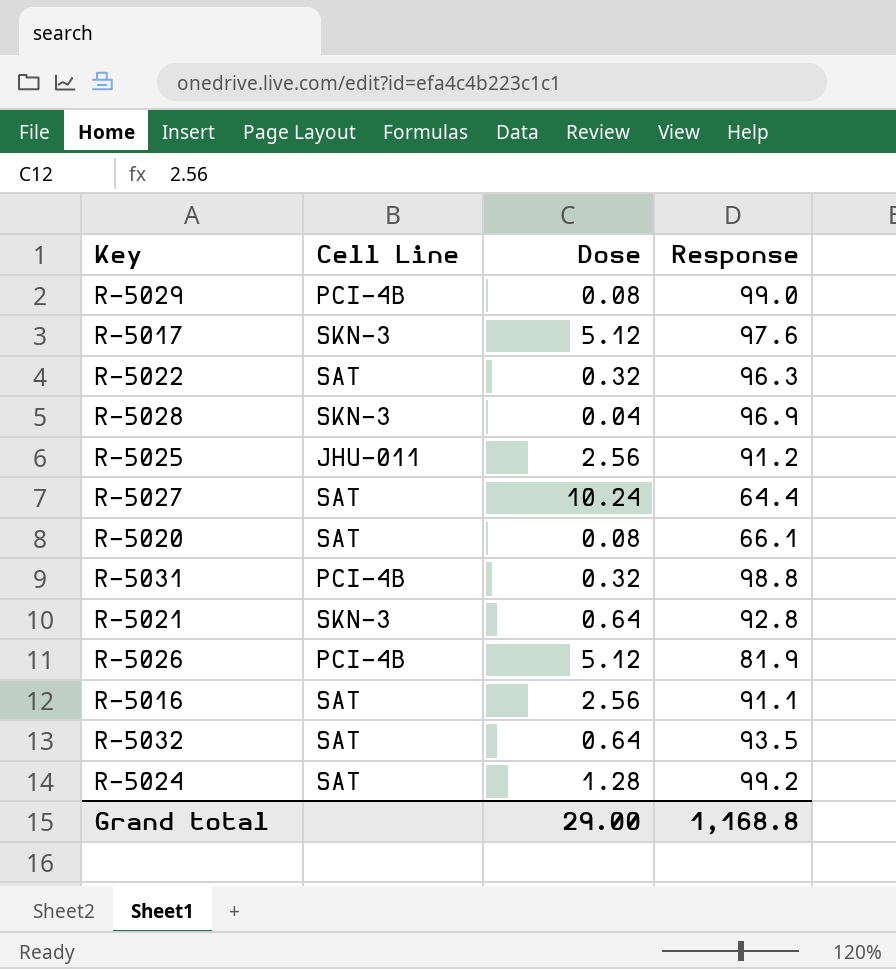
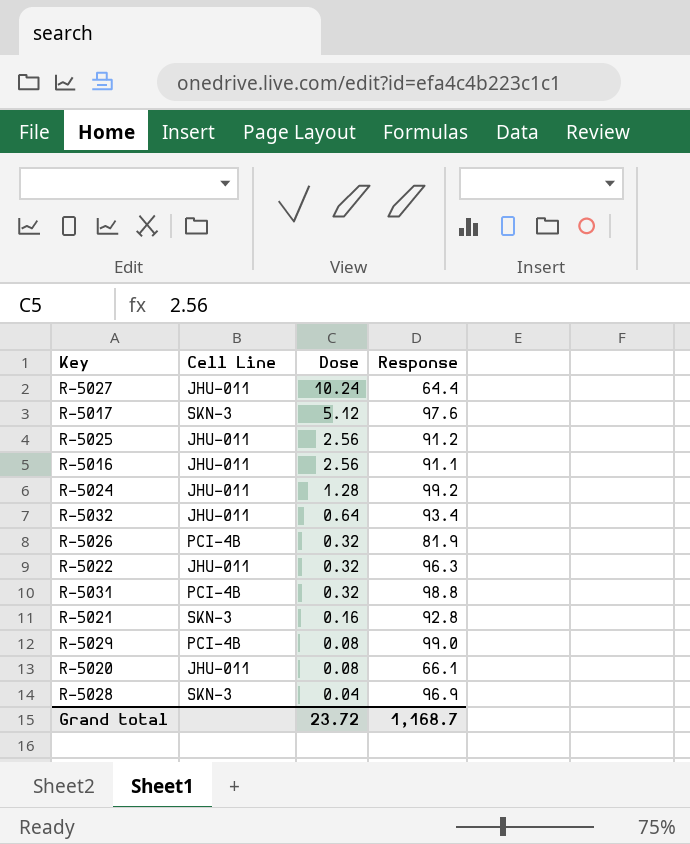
row order: none -> Dose descending
R-5027 | Cell Line: SAT -> JHU-011
R-5016 | Cell Line: SAT -> JHU-011
R-5024 | Cell Line: SAT -> JHU-011
R-5032 | Cell Line: SAT -> JHU-011
R-5032 | Response: 93.5 -> 93.4
R-5026 | Dose: 5.12 -> 0.32
R-5022 | Cell Line: SAT -> JHU-011
R-5021 | Dose: 0.64 -> 0.16
R-5020 | Cell Line: SAT -> JHU-011
Grand total | Dose: 29.00 -> 23.72
Grand total | Response: 1,168.8 -> 1,168.7

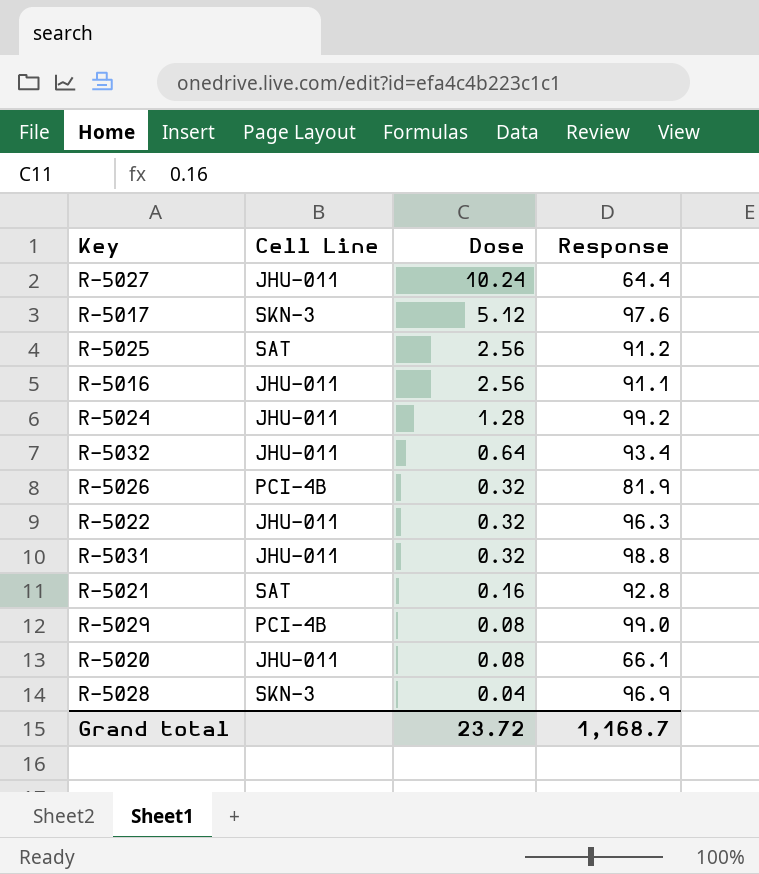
R-5025 | Cell Line: JHU-011 -> SAT
R-5031 | Cell Line: PCI-4B -> JHU-011
R-5021 | Cell Line: SKN-3 -> SAT

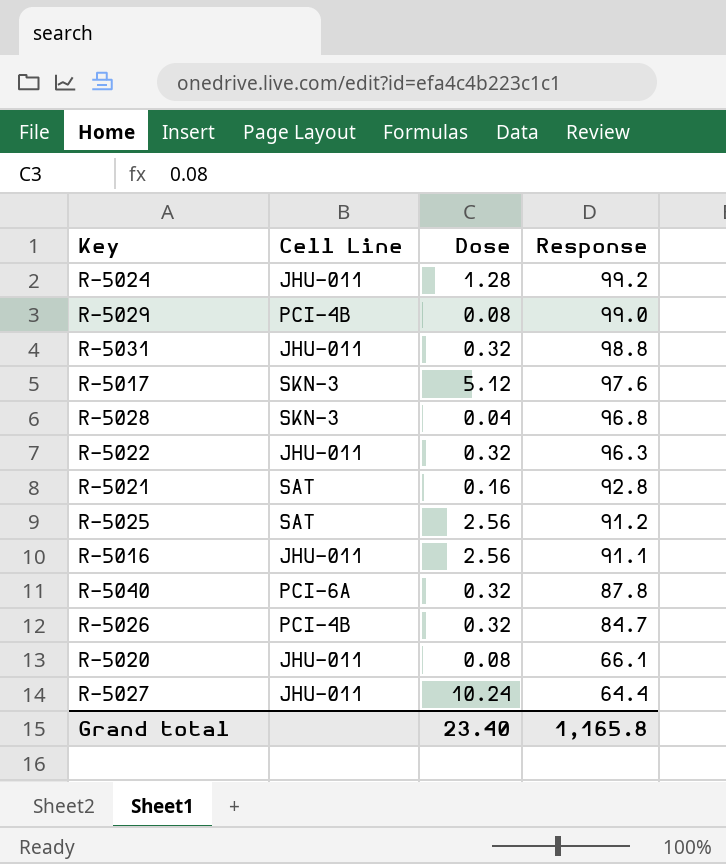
row order: Dose descending -> Response descending
row R-5032: JHU-011 | 0.64 | 93.4 -> none
R-5028 | Response: 96.9 -> 96.8
row R-5040: none -> PCI-6A | 0.32 | 87.8
R-5026 | Response: 81.9 -> 84.7
Grand total | Dose: 23.72 -> 23.40
Grand total | Response: 1,168.7 -> 1,165.8

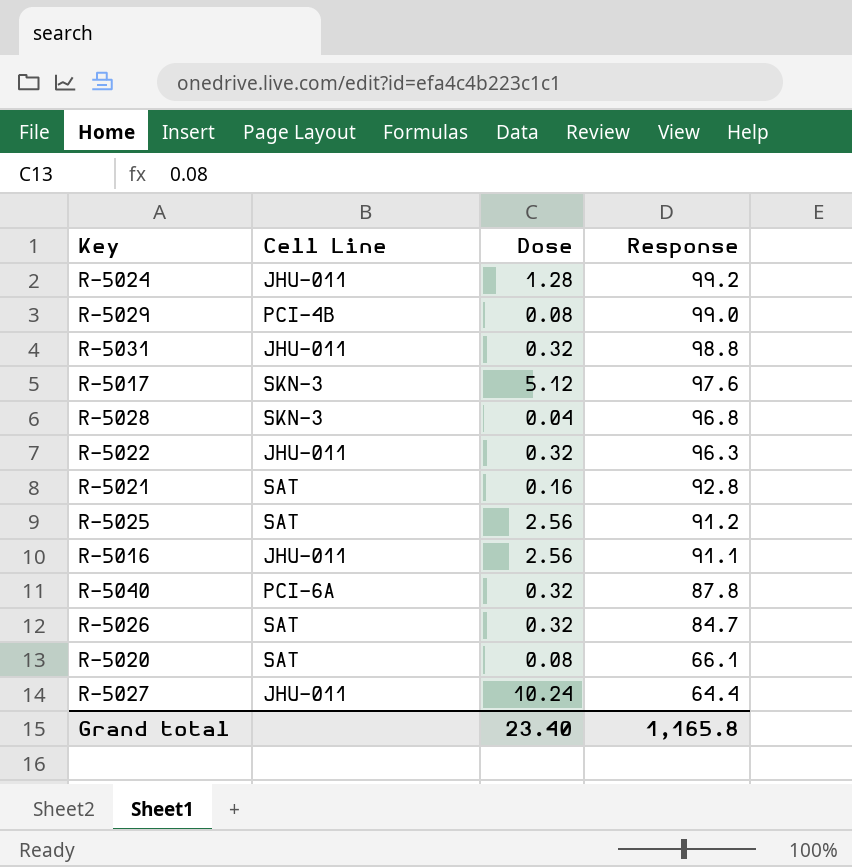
R-5026 | Cell Line: PCI-4B -> SAT
R-5020 | Cell Line: JHU-011 -> SAT

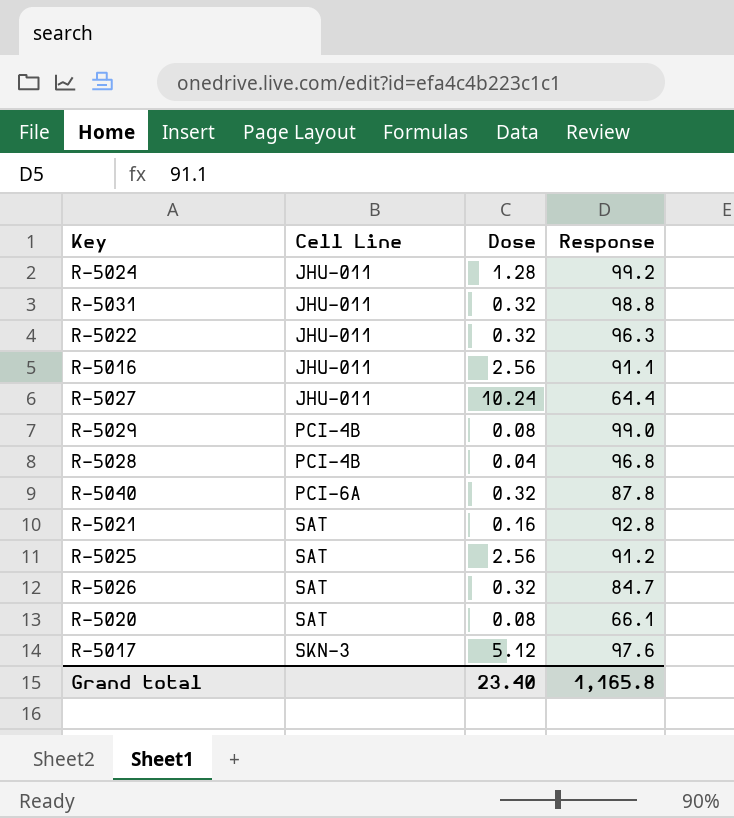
row order: Response descending -> Cell Line ascending
R-5028 | Cell Line: SKN-3 -> PCI-4B

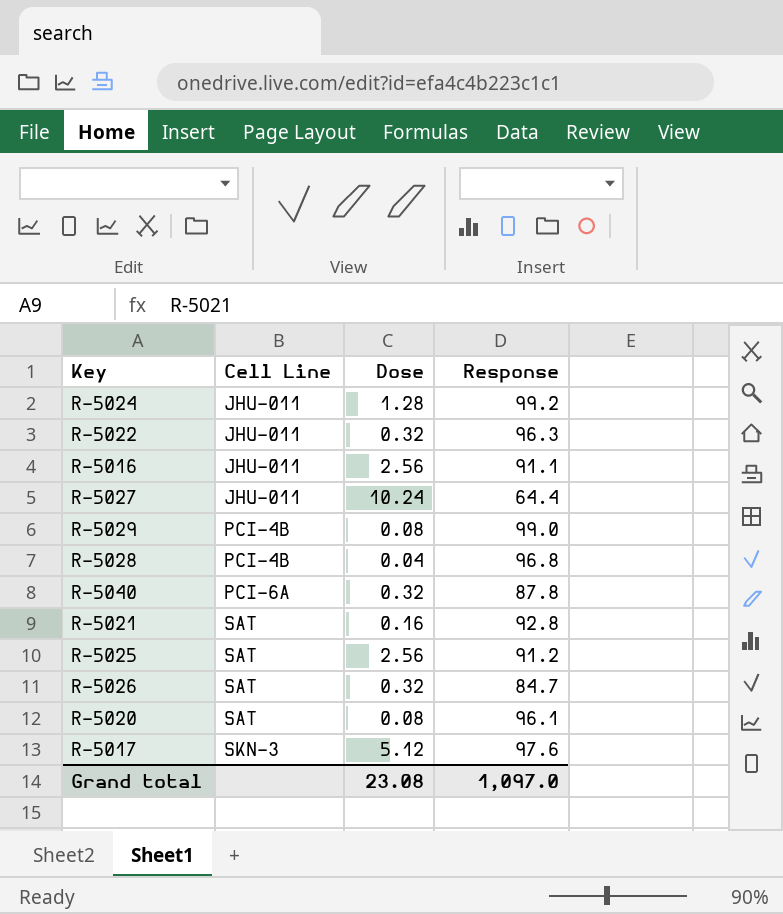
row R-5031: JHU-011 | 0.32 | 98.8 -> none
R-5020 | Response: 66.1 -> 96.1
Grand total | Dose: 23.40 -> 23.08
Grand total | Response: 1,165.8 -> 1,097.0

